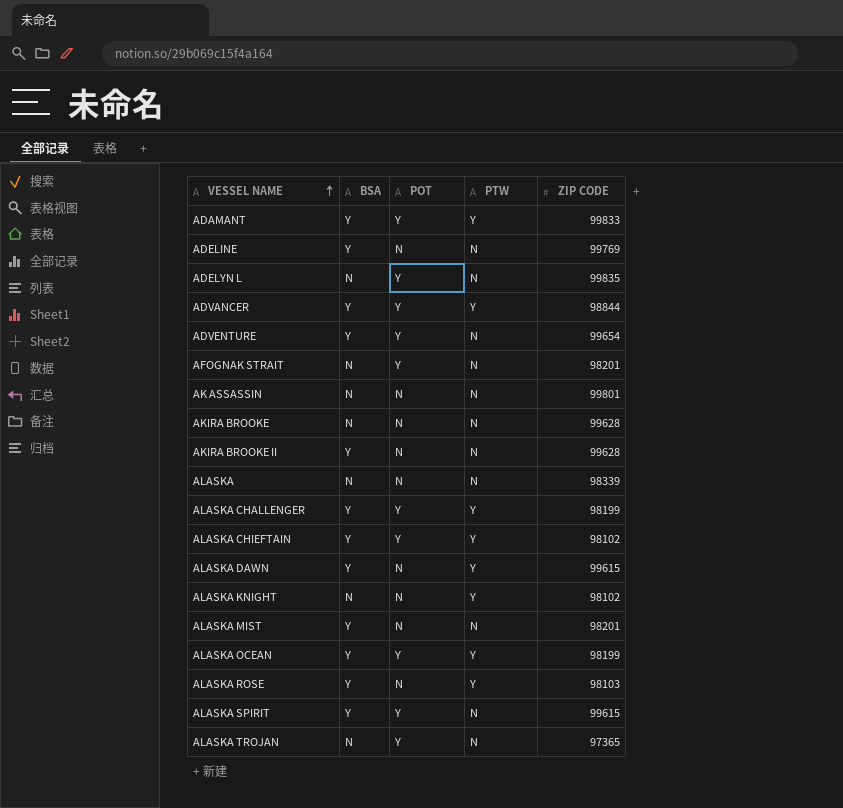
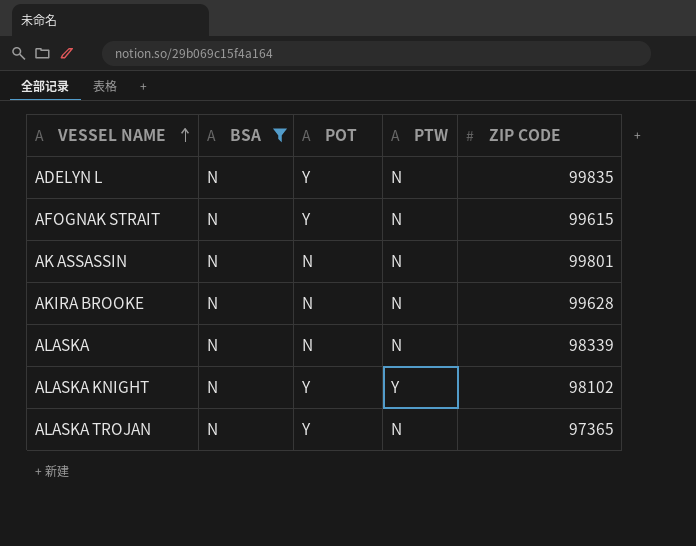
filter: none -> BSA = N
AFOGNAK STRAIT | ZIP CODE: 98201 -> 99615
ALASKA KNIGHT | POT: N -> Y

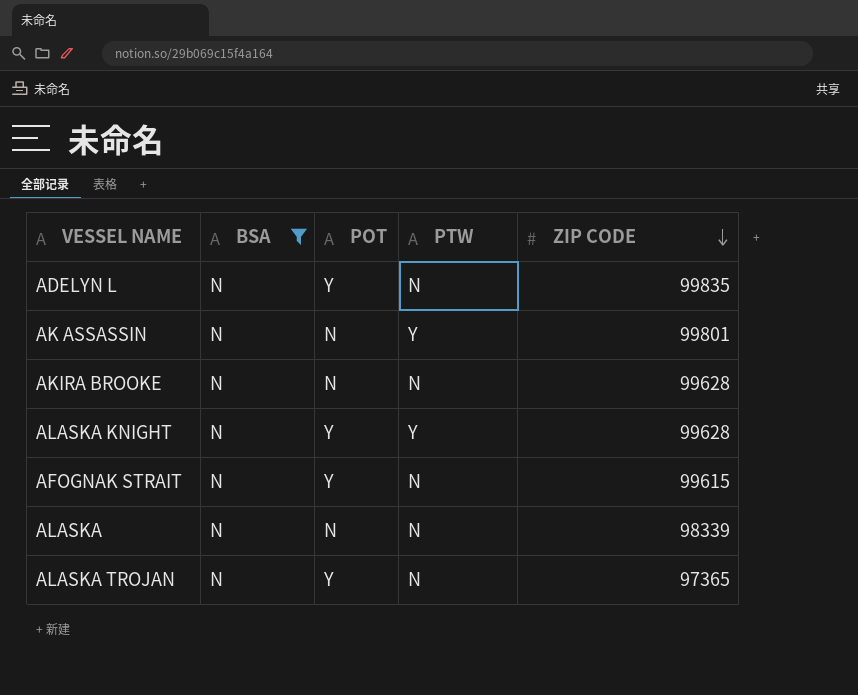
row order: VESSEL NAME ascending -> ZIP CODE descending
AK ASSASSIN | PTW: N -> Y
ALASKA KNIGHT | ZIP CODE: 98102 -> 99628

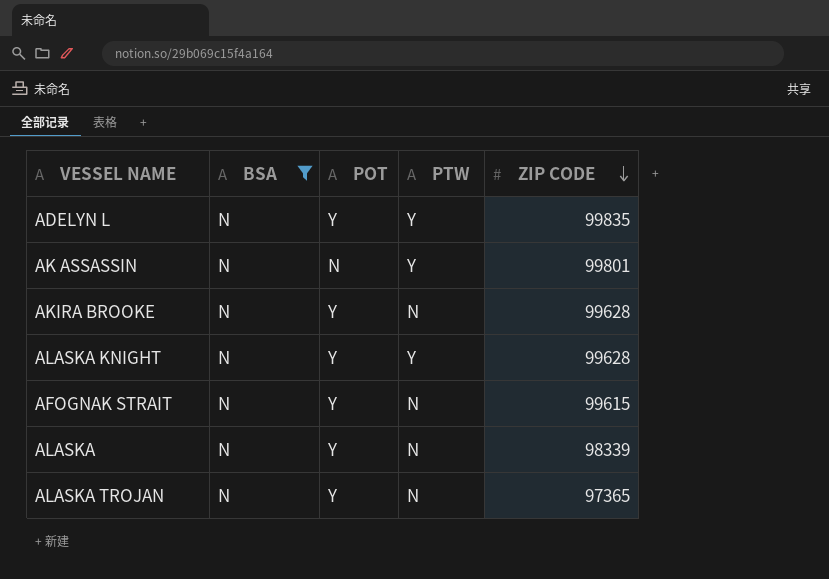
ADELYN L | PTW: N -> Y
AKIRA BROOKE | POT: N -> Y
ALASKA | POT: N -> Y

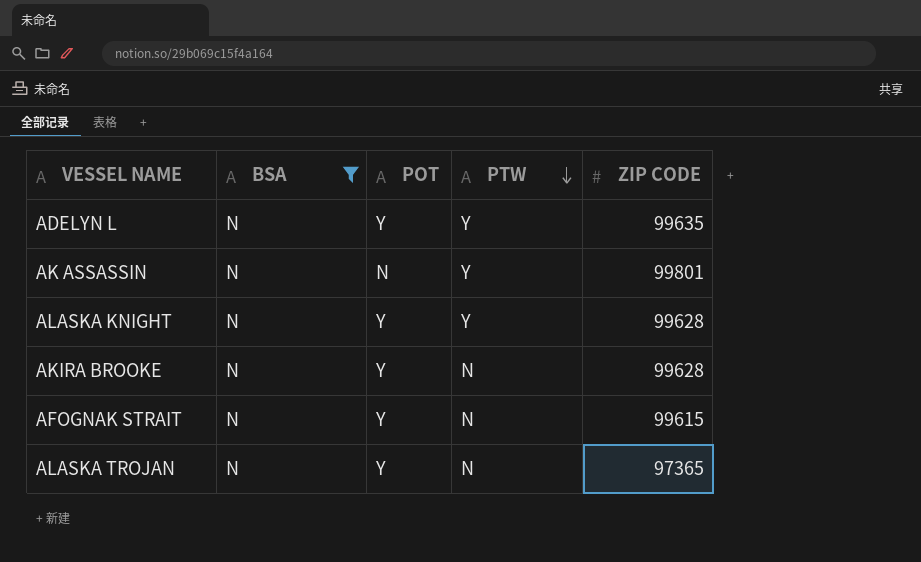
row order: ZIP CODE descending -> PTW descending
row ALASKA: N | Y | N | 98339 -> none
ADELYN L | ZIP CODE: 99835 -> 99635

